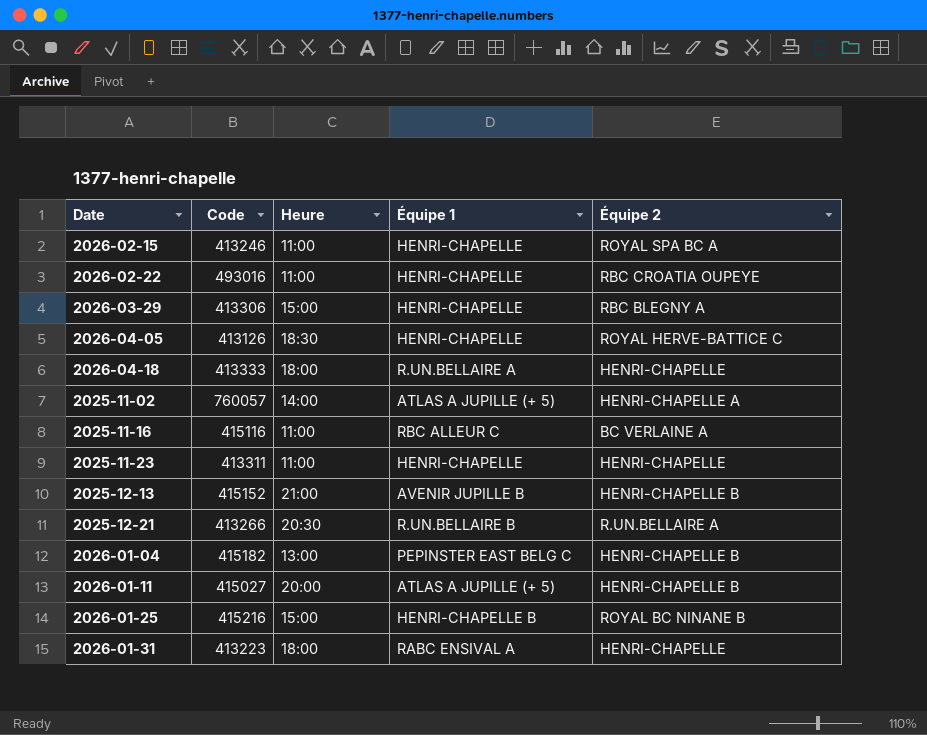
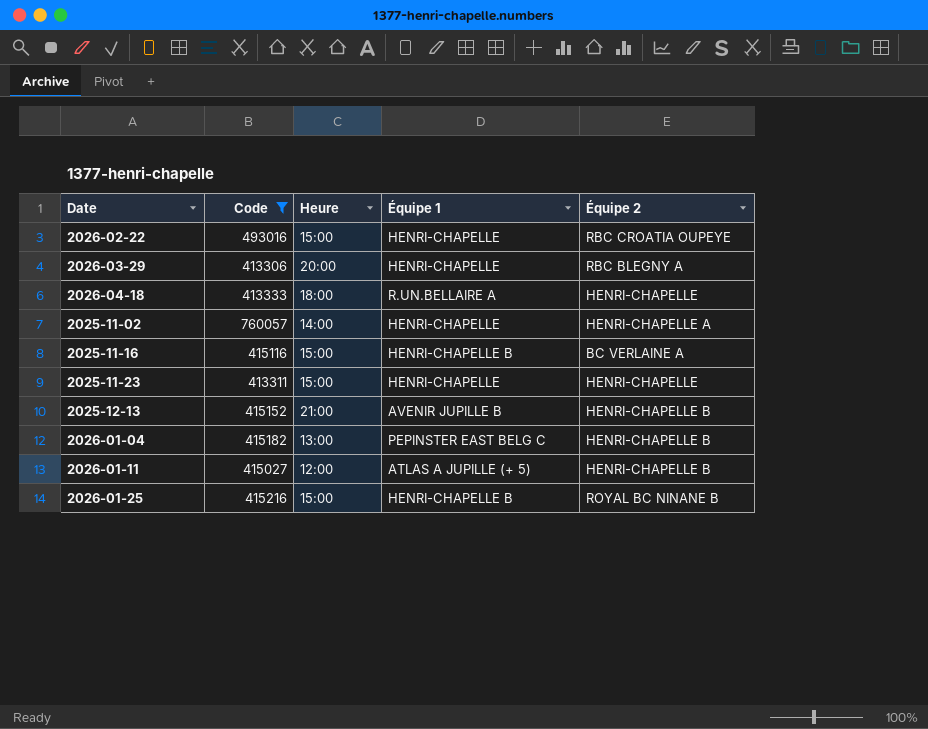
filter: none -> Code >= 413306
2026-02-22 | Heure: 11:00 -> 15:00
2026-03-29 | Heure: 15:00 -> 20:00
2025-11-02 | Équipe 1: ATLAS A JUPILLE (+ 5) -> HENRI-CHAPELLE
2025-11-16 | Heure: 11:00 -> 15:00
2025-11-16 | Équipe 1: RBC ALLEUR C -> HENRI-CHAPELLE B
2025-11-23 | Heure: 11:00 -> 15:00
2026-01-11 | Heure: 20:00 -> 12:00

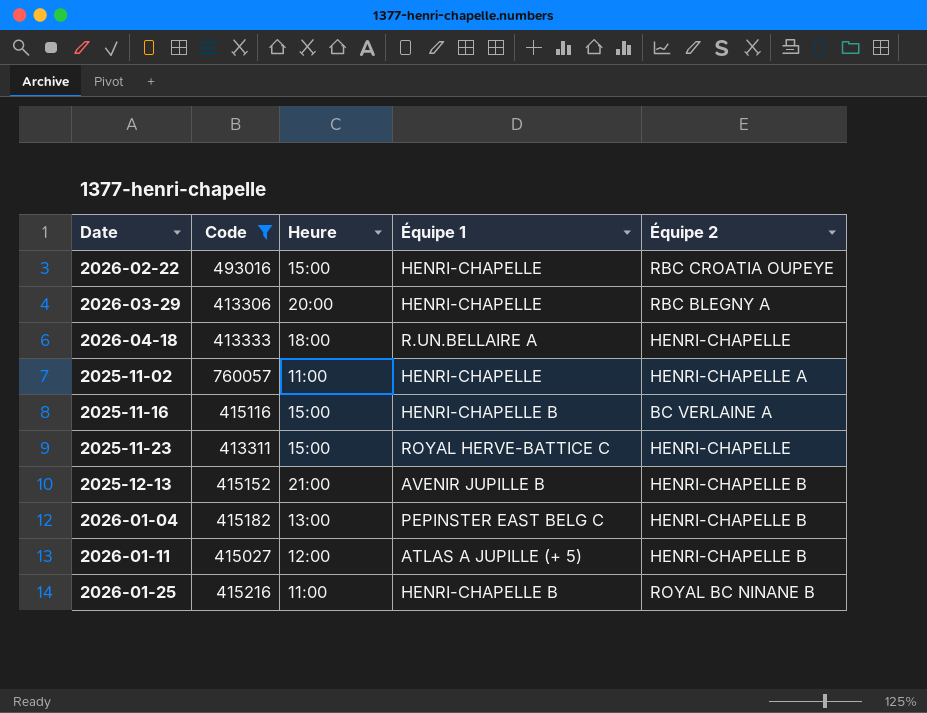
2025-11-02 | Heure: 14:00 -> 11:00
2025-11-23 | Équipe 1: HENRI-CHAPELLE -> ROYAL HERVE-BATTICE C
2026-01-25 | Heure: 15:00 -> 11:00

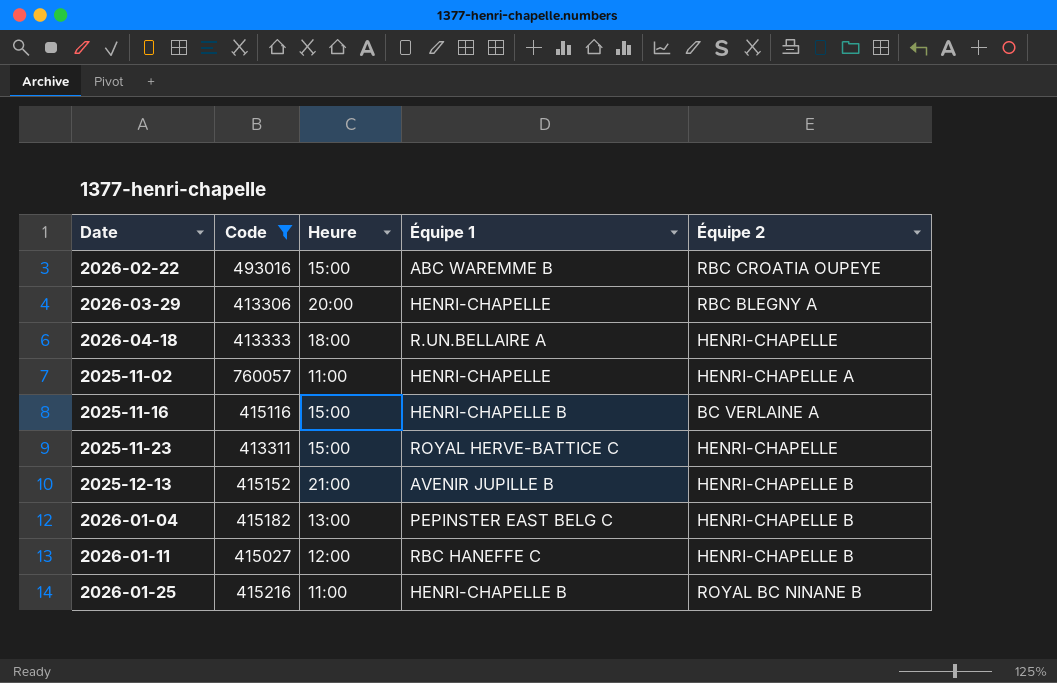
2026-02-22 | Équipe 1: HENRI-CHAPELLE -> ABC WAREMME B
2026-01-11 | Équipe 1: ATLAS A JUPILLE (+ 5) -> RBC HANEFFE C

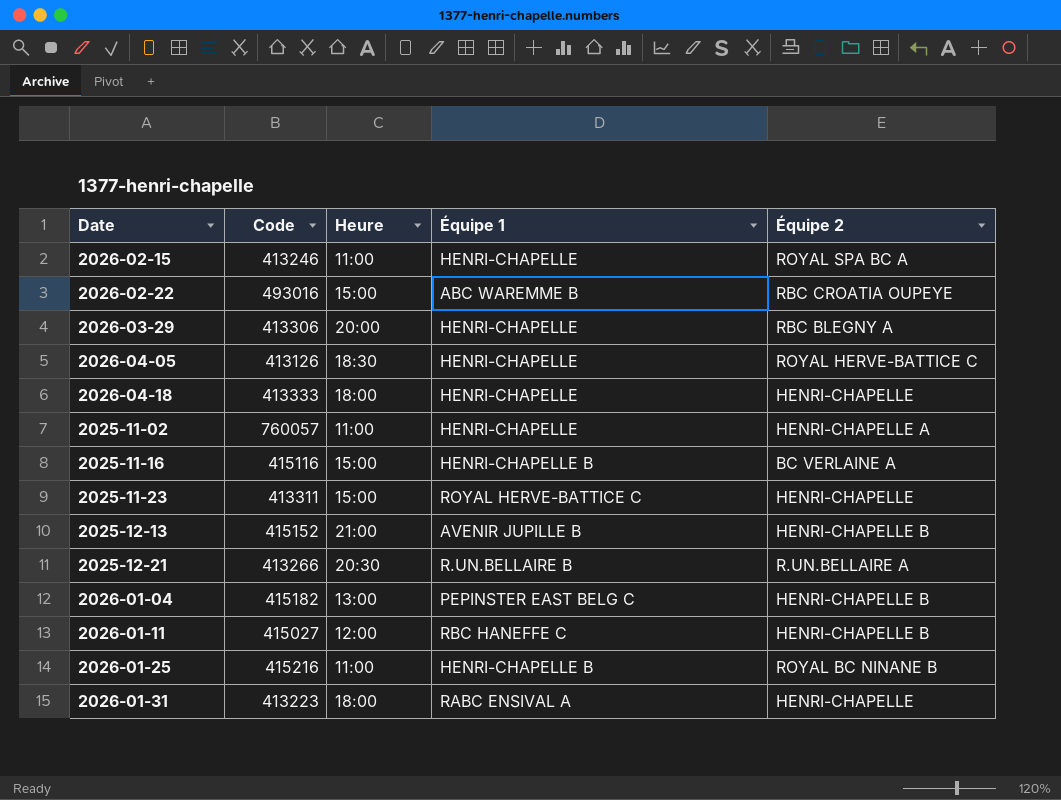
filter: Code >= 413306 -> none
2026-04-18 | Équipe 1: R.UN.BELLAIRE A -> HENRI-CHAPELLE

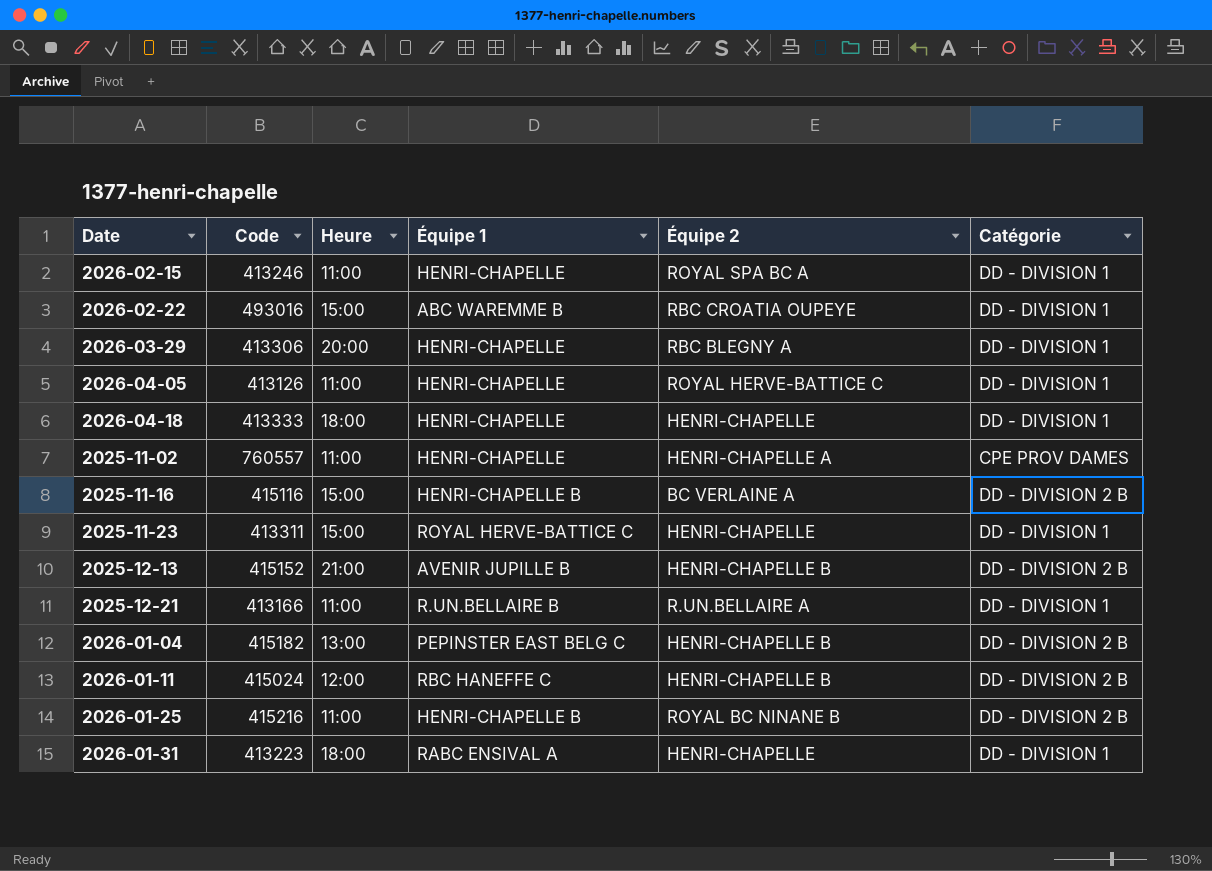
column Catégorie | position: none -> 6
2026-04-05 | Heure: 18:30 -> 11:00
2025-11-02 | Code: 760057 -> 760557
2025-12-21 | Code: 413266 -> 413166
2025-12-21 | Heure: 20:30 -> 11:00
2026-01-11 | Code: 415027 -> 415024

